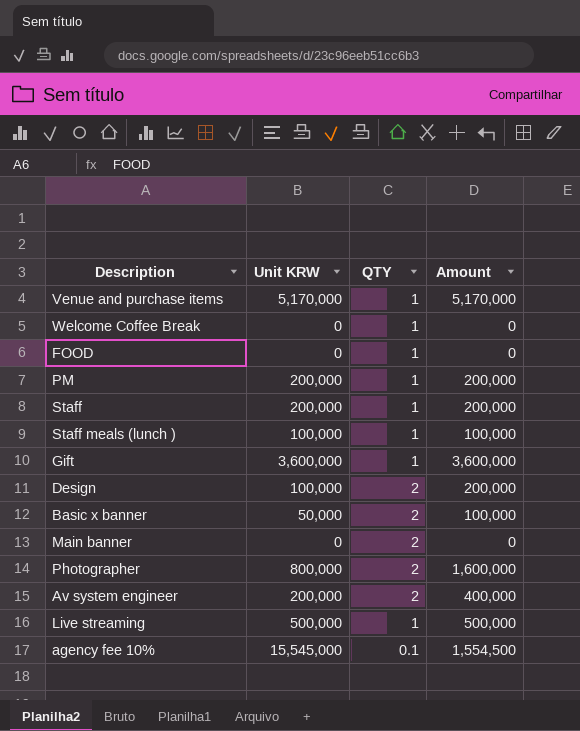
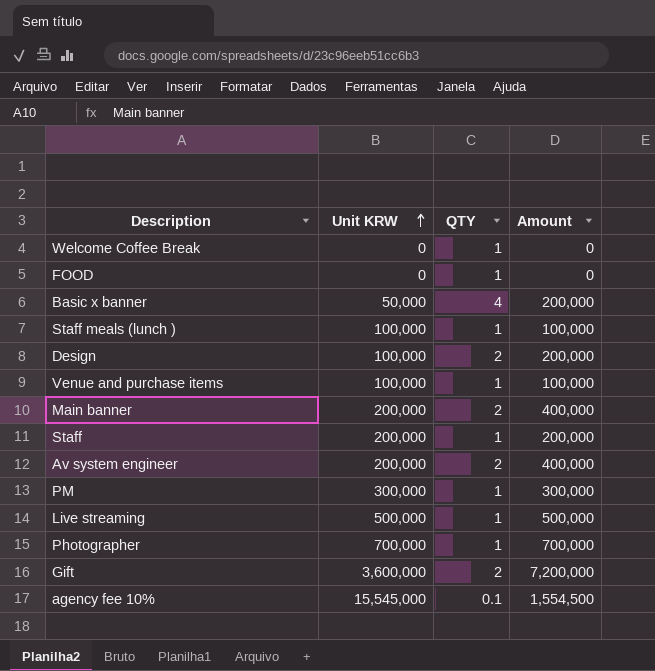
row order: none -> Unit KRW ascending
Basic x banner | QTY: 2 -> 4
Basic x banner | Amount: 100,000 -> 200,000
Venue and purchase items | Unit KRW: 5,170,000 -> 100,000
Venue and purchase items | Amount: 5,170,000 -> 100,000
Main banner | Unit KRW: 0 -> 200,000
Main banner | Amount: 0 -> 400,000
PM | Unit KRW: 200,000 -> 300,000
PM | Amount: 200,000 -> 300,000
Photographer | Unit KRW: 800,000 -> 700,000
Photographer | QTY: 2 -> 1
Photographer | Amount: 1,600,000 -> 700,000
Gift | QTY: 1 -> 2
Gift | Amount: 3,600,000 -> 7,200,000

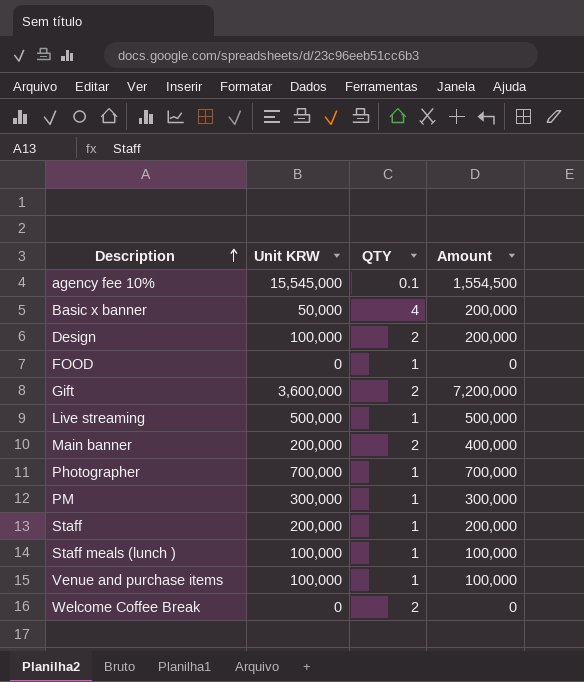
row order: Unit KRW ascending -> Description ascending
row Av system engineer: 200,000 | 2 | 400,000 -> none
Welcome Coffee Break | QTY: 1 -> 2

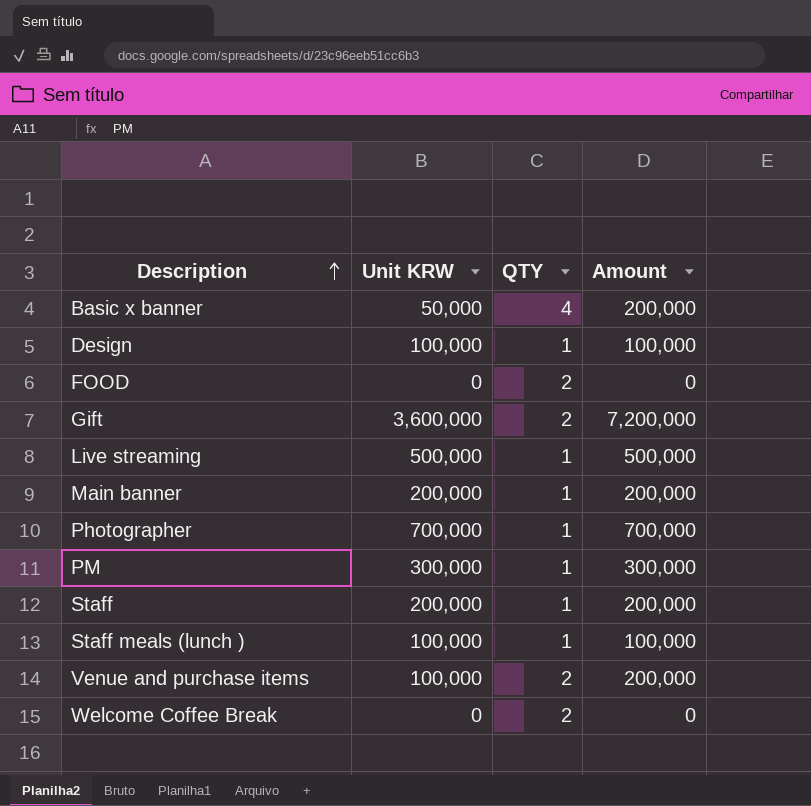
row agency fee 10%: 15,545,000 | 0.1 | 1,554,500 -> none
Design | QTY: 2 -> 1
Design | Amount: 200,000 -> 100,000
FOOD | QTY: 1 -> 2
Main banner | QTY: 2 -> 1
Main banner | Amount: 400,000 -> 200,000
Venue and purchase items | QTY: 1 -> 2
Venue and purchase items | Amount: 100,000 -> 200,000

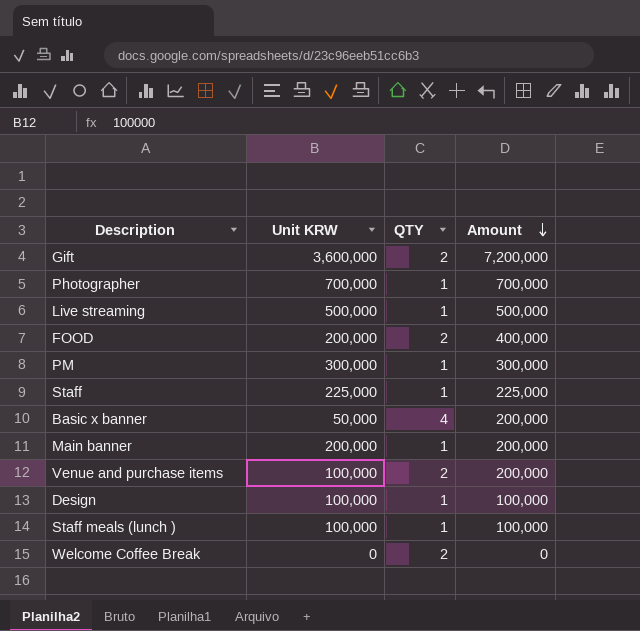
row order: Description ascending -> Amount descending
FOOD | Unit KRW: 0 -> 200,000
FOOD | Amount: 0 -> 400,000
Staff | Unit KRW: 200,000 -> 225,000
Staff | Amount: 200,000 -> 225,000

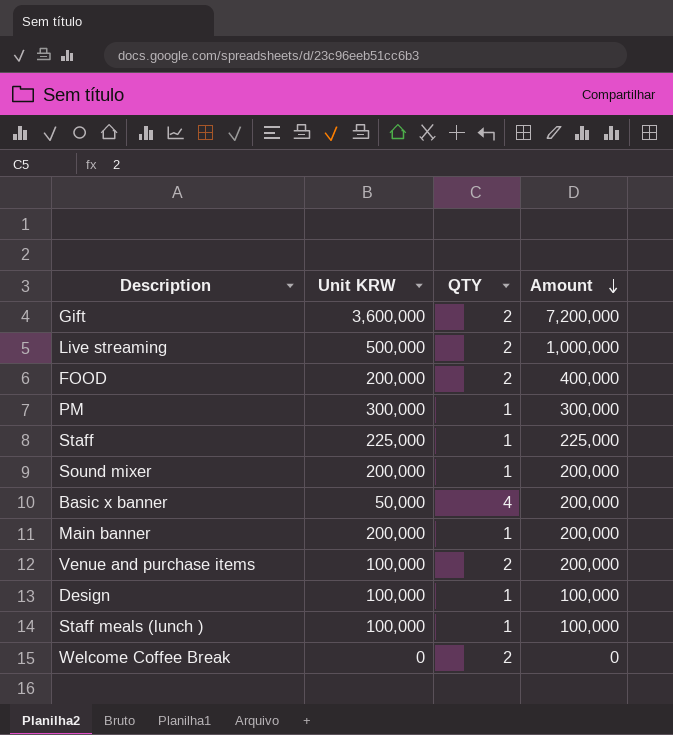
row Photographer: 700,000 | 1 | 700,000 -> none
Live streaming | QTY: 1 -> 2
Live streaming | Amount: 500,000 -> 1,000,000
row Sound mixer: none -> 200,000 | 1 | 200,000

